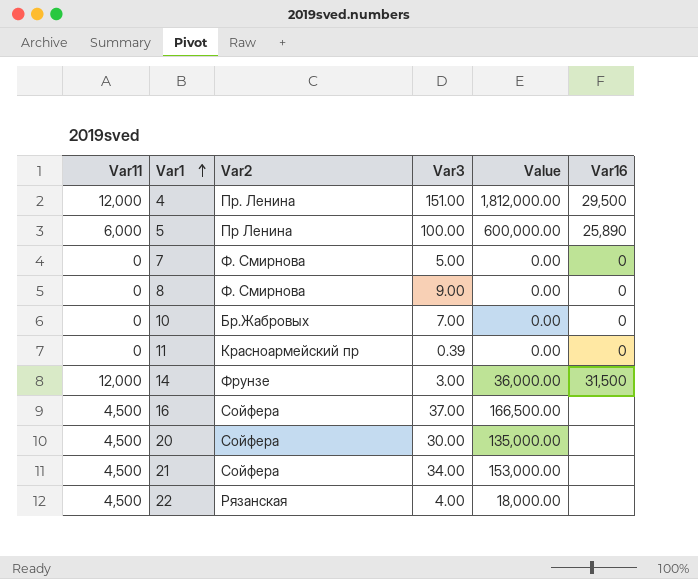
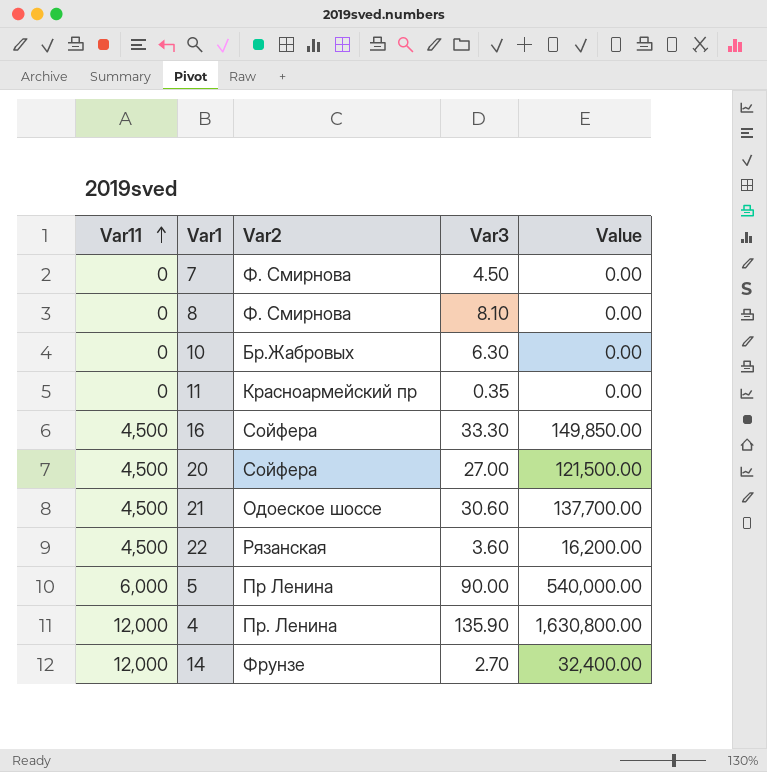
row order: Var1 ascending -> Var11 ascending
column Var16 | position: 6 -> none
7 | Var3: 5.00 -> 4.50
8 | Var3: 9.00 -> 8.10
10 | Var3: 7.00 -> 6.30
11 | Var3: 0.39 -> 0.35
16 | Var3: 37.00 -> 33.30
16 | Value: 166,500.00 -> 149,850.00
20 | Var3: 30.00 -> 27.00
20 | Value: 135,000.00 -> 121,500.00
21 | Var2: Сойфера -> Одоеское шоссе
21 | Var3: 34.00 -> 30.60
21 | Value: 153,000.00 -> 137,700.00
22 | Var3: 4.00 -> 3.60
22 | Value: 18,000.00 -> 16,200.00
5 | Var3: 100.00 -> 90.00
5 | Value: 600,000.00 -> 540,000.00
4 | Var3: 151.00 -> 135.90
4 | Value: 1,812,000.00 -> 1,630,800.00
14 | Var3: 3.00 -> 2.70
14 | Value: 36,000.00 -> 32,400.00

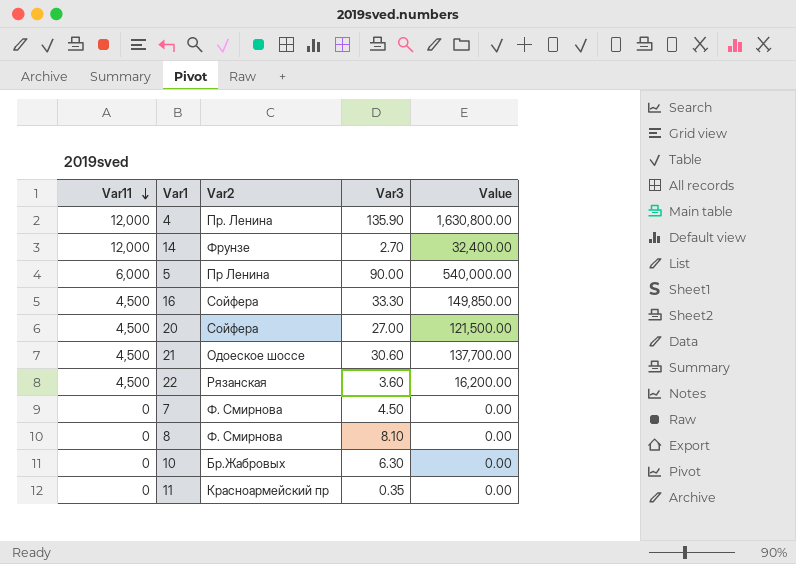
row order: Var11 ascending -> Var11 descending

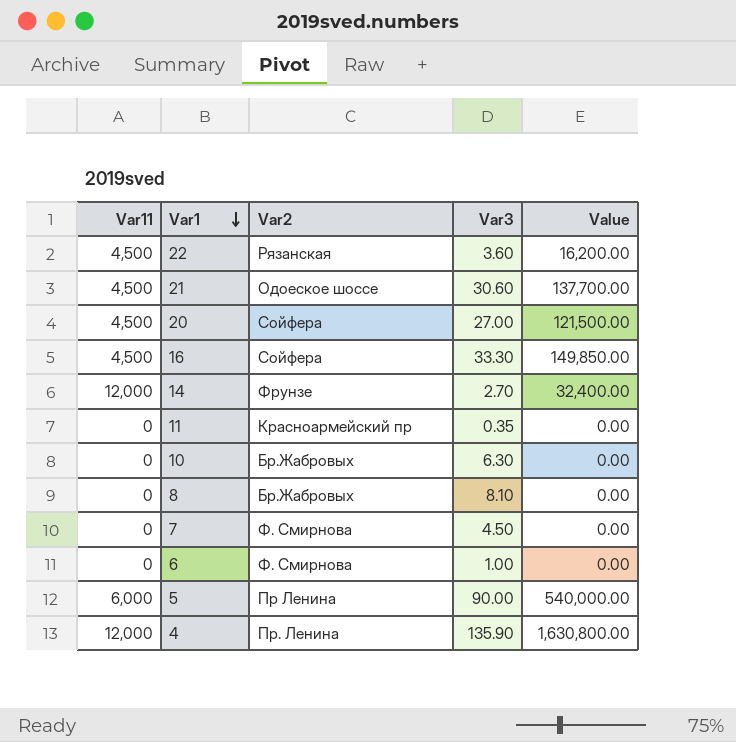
row order: Var11 descending -> Var1 descending
8 | Var2: Ф. Смирнова -> Бр.Жабровых
row 6: none -> 0 | Ф. Смирнова | 1.00 | 0.00

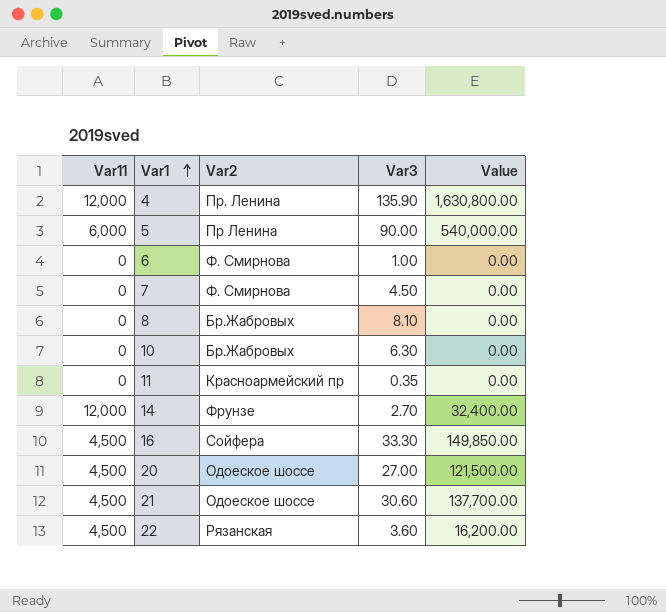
row order: Var1 descending -> Var1 ascending
20 | Var2: Сойфера -> Одоеское шоссе

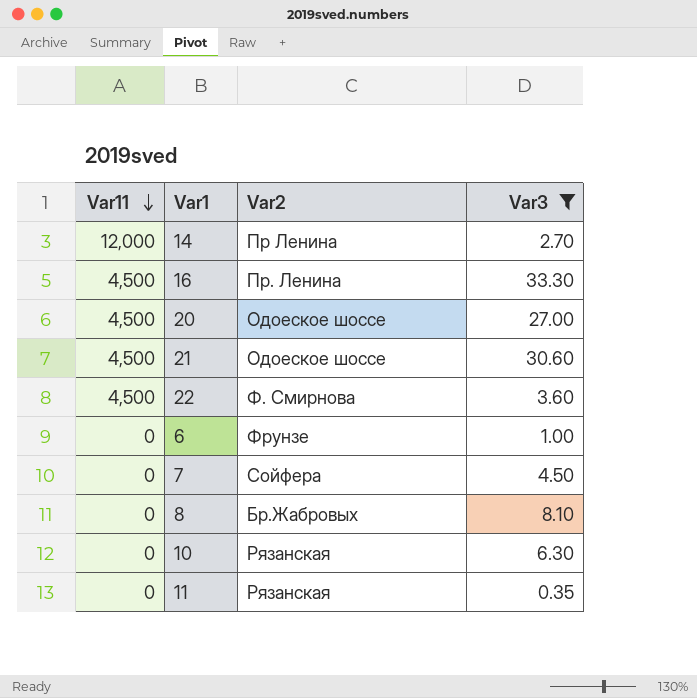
filter: none -> Var3 <= 33.30
row order: Var1 ascending -> Var11 descending
column Value | formula: [Var11] * [Var3] -> none
14 | Var2: Фрунзе -> Пр Ленина
16 | Var2: Сойфера -> Пр. Ленина
22 | Var2: Рязанская -> Ф. Смирнова
6 | Var2: Ф. Смирнова -> Фрунзе
7 | Var2: Ф. Смирнова -> Сойфера
10 | Var2: Бр.Жабровых -> Рязанская
11 | Var2: Красноармейский пр -> Рязанская

